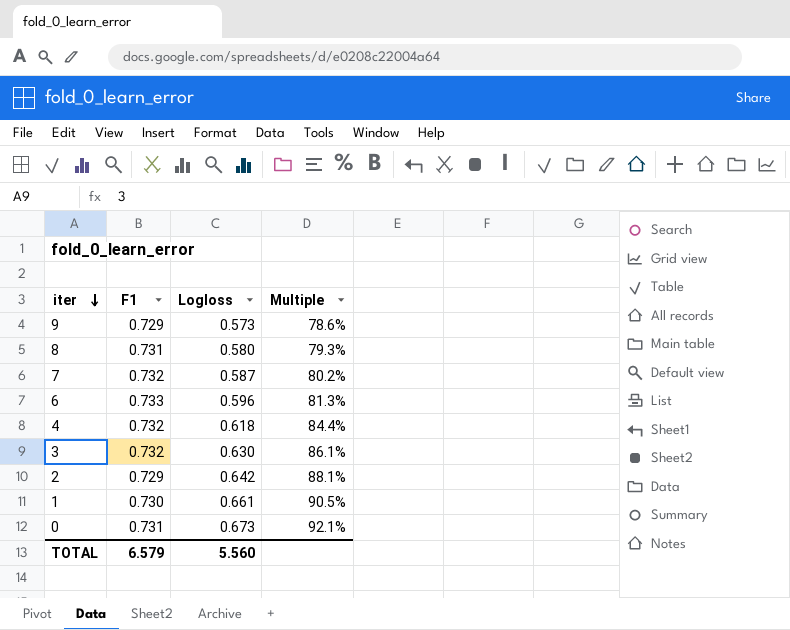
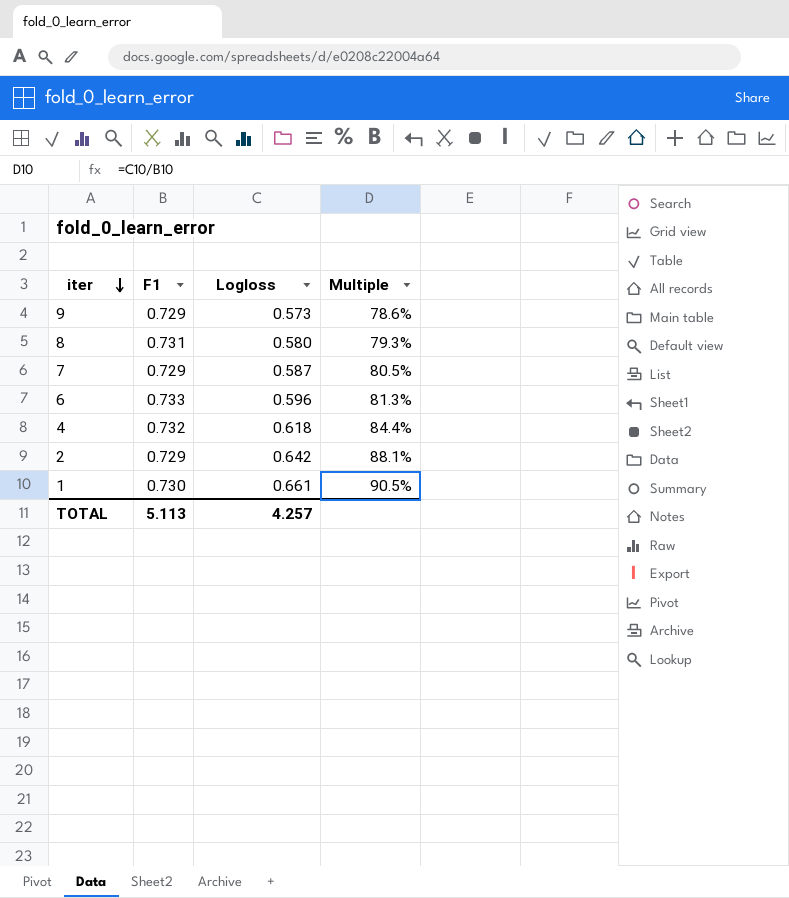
row 3: 0.732 | 0.630 | 86.1% -> none
row 0: 0.731 | 0.673 | 92.1% -> none
7 | F1: 0.732 -> 0.729
7 | Multiple: 80.2% -> 80.5%
TOTAL | F1: 6.579 -> 5.113
TOTAL | Logloss: 5.560 -> 4.257

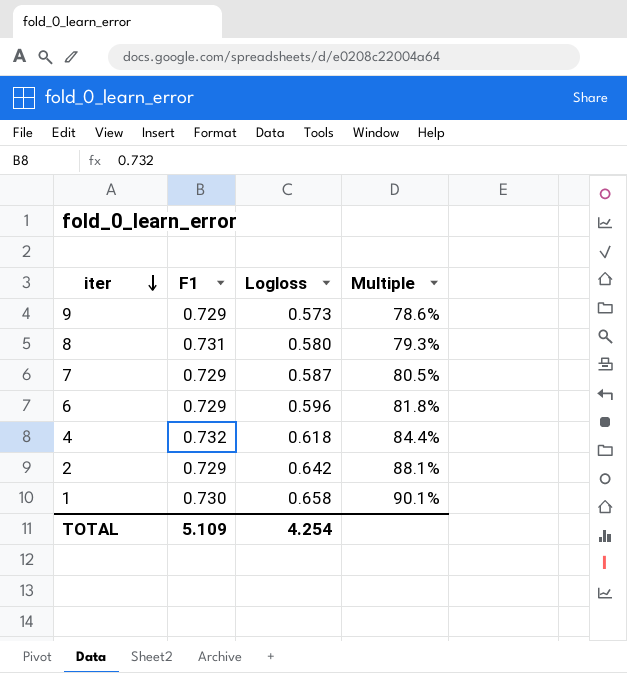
6 | F1: 0.733 -> 0.729
6 | Multiple: 81.3% -> 81.8%
1 | Logloss: 0.661 -> 0.658
1 | Multiple: 90.5% -> 90.1%
TOTAL | F1: 5.113 -> 5.109
TOTAL | Logloss: 4.257 -> 4.254

